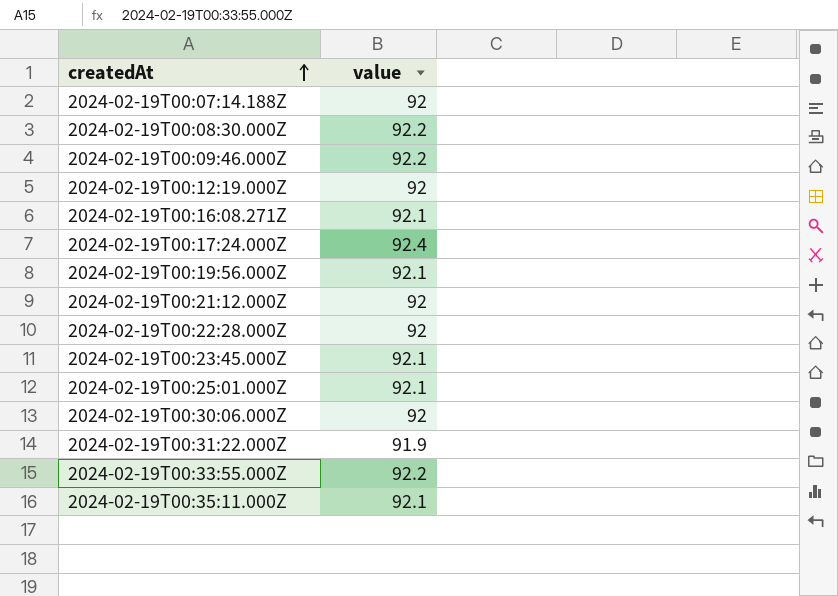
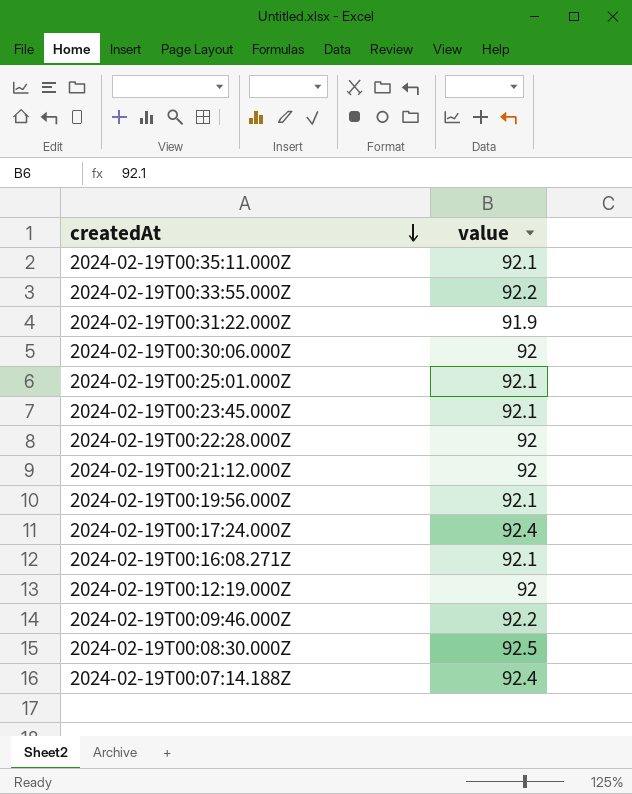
row order: createdAt ascending -> createdAt descending
2024-02-19T00:08:30.000Z | value: 92.2 -> 92.5
2024-02-19T00:07:14.188Z | value: 92 -> 92.4

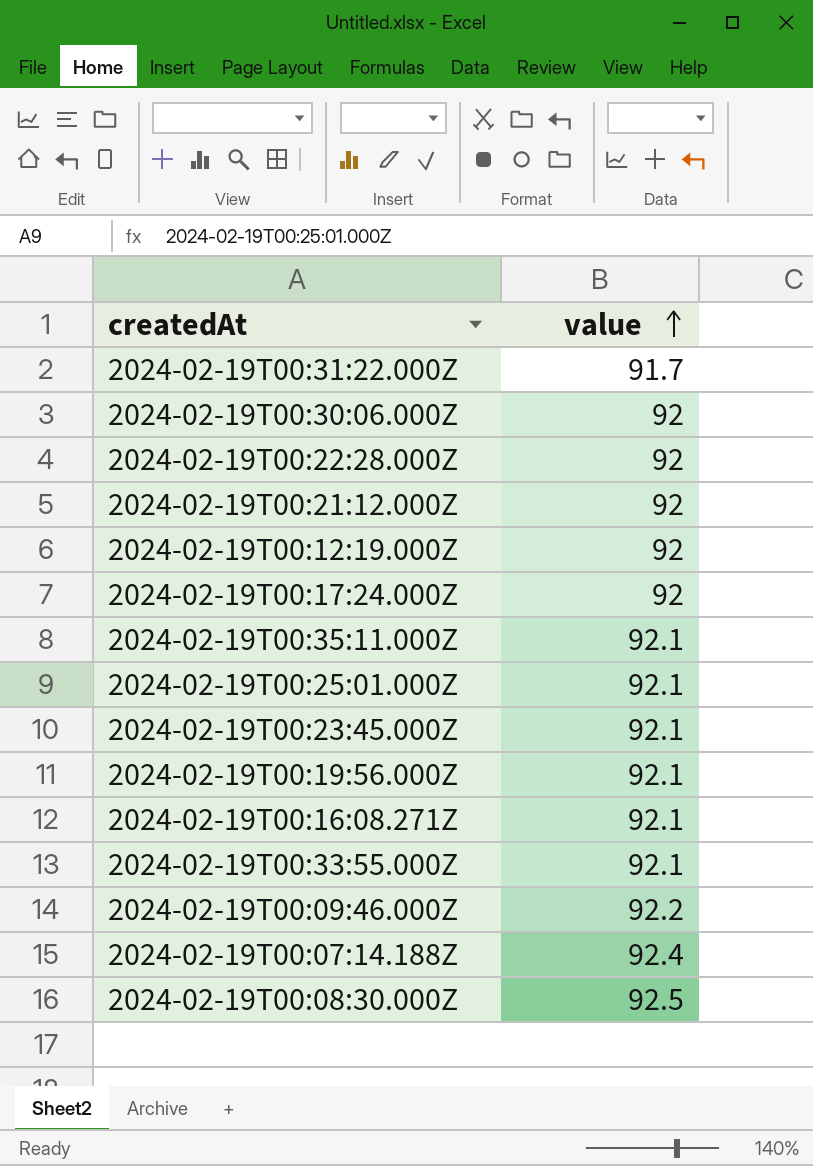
row order: createdAt descending -> value ascending
2024-02-19T00:31:22.000Z | value: 91.9 -> 91.7
2024-02-19T00:17:24.000Z | value: 92.4 -> 92
2024-02-19T00:33:55.000Z | value: 92.2 -> 92.1

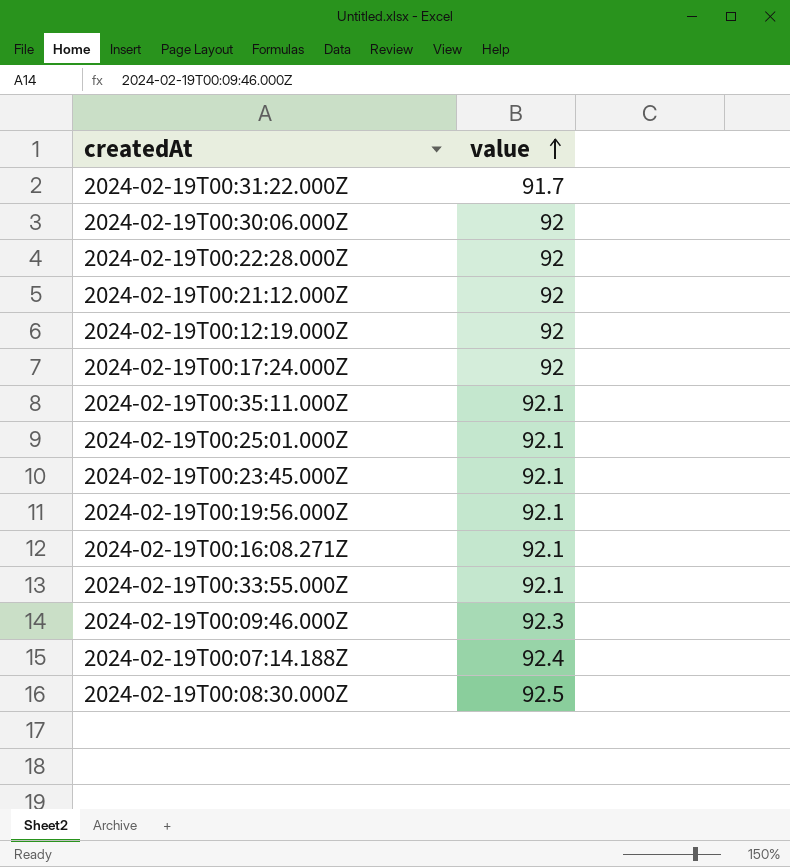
2024-02-19T00:09:46.000Z | value: 92.2 -> 92.3

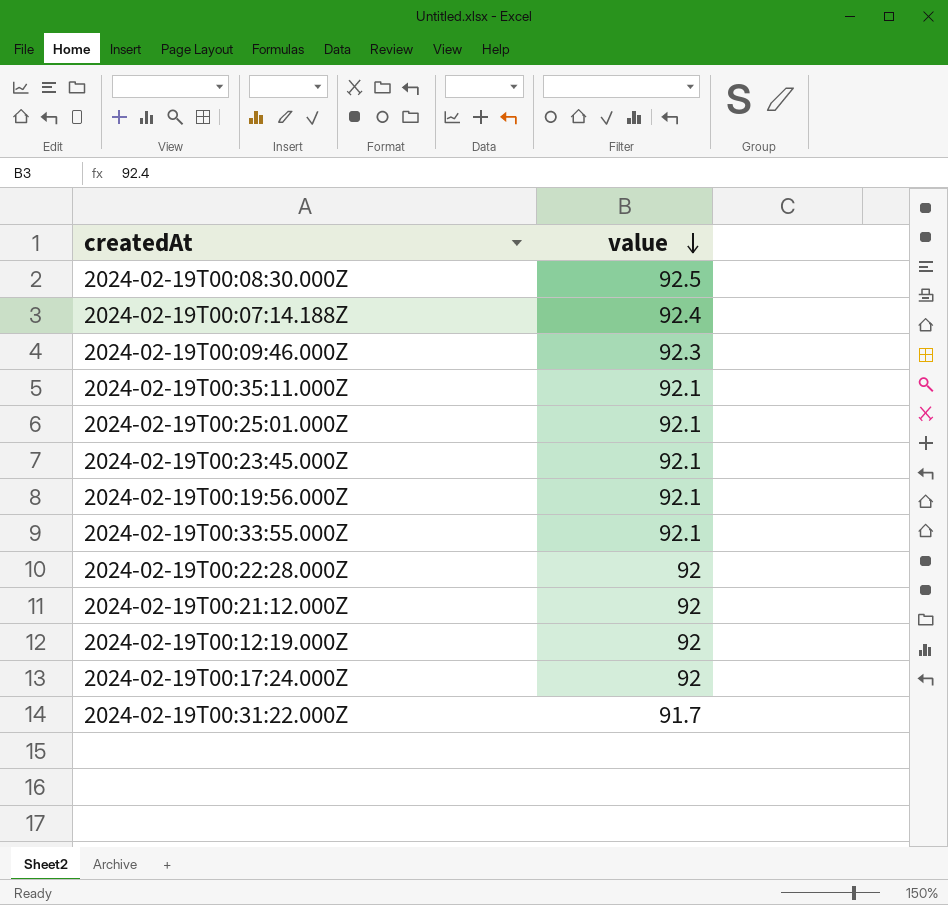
row order: value ascending -> value descending
row 2024-02-19T00:30:06.000Z: 92 -> none
row 2024-02-19T00:16:08.271Z: 92.1 -> none

